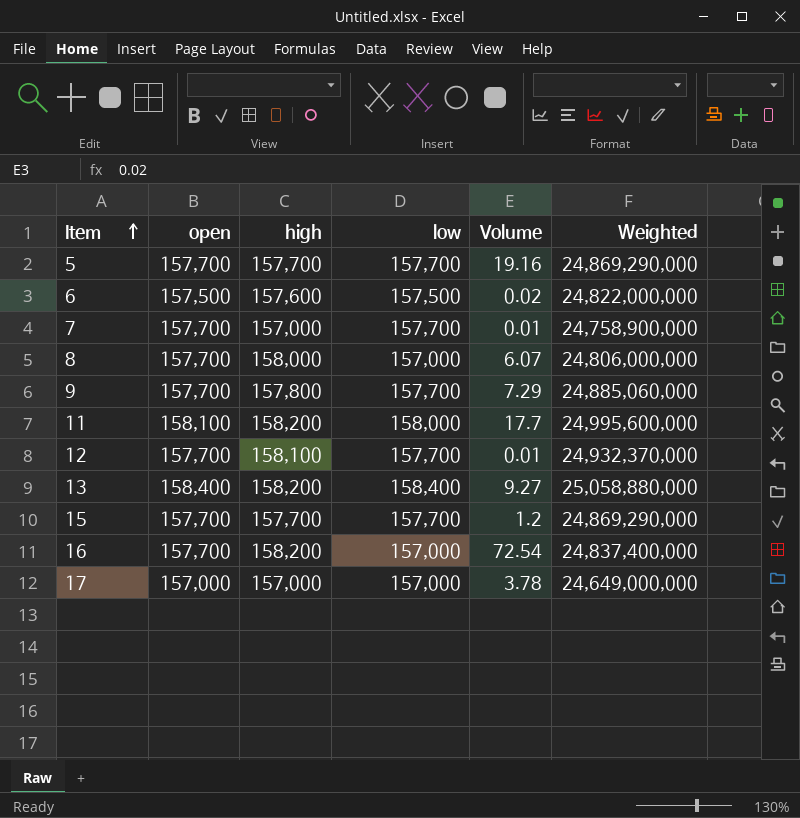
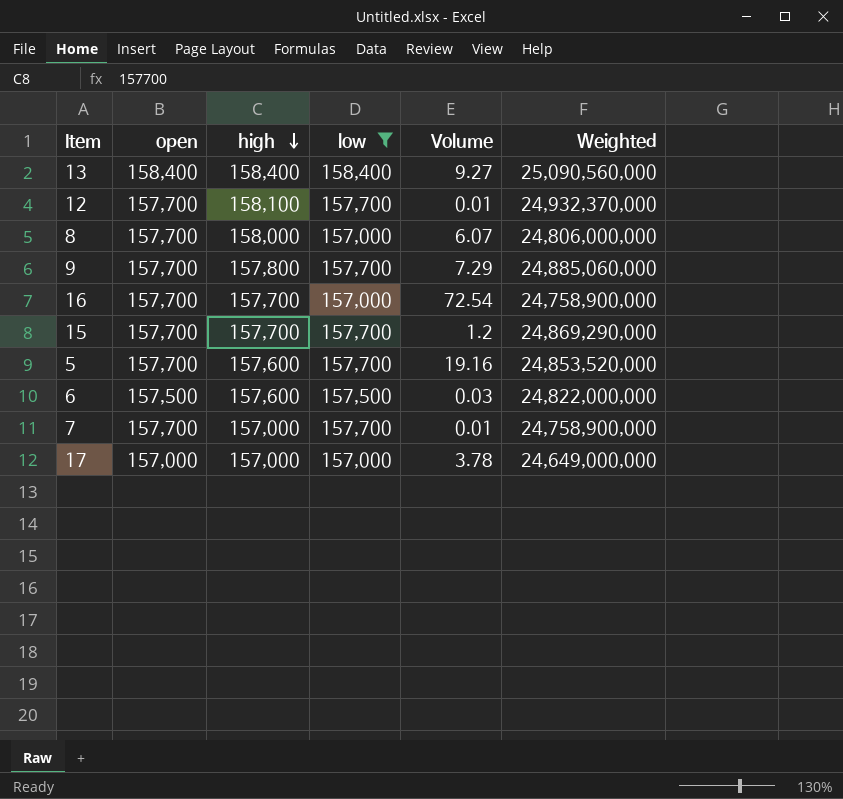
filter: none -> low != 158,000
row order: Item ascending -> high descending
13 | high: 158,200 -> 158,400
13 | Weighted: 25,058,880,000 -> 25,090,560,000
16 | high: 158,200 -> 157,700
16 | Weighted: 24,837,400,000 -> 24,758,900,000
5 | high: 157,700 -> 157,600
5 | Weighted: 24,869,290,000 -> 24,853,520,000
6 | Volume: 0.02 -> 0.03

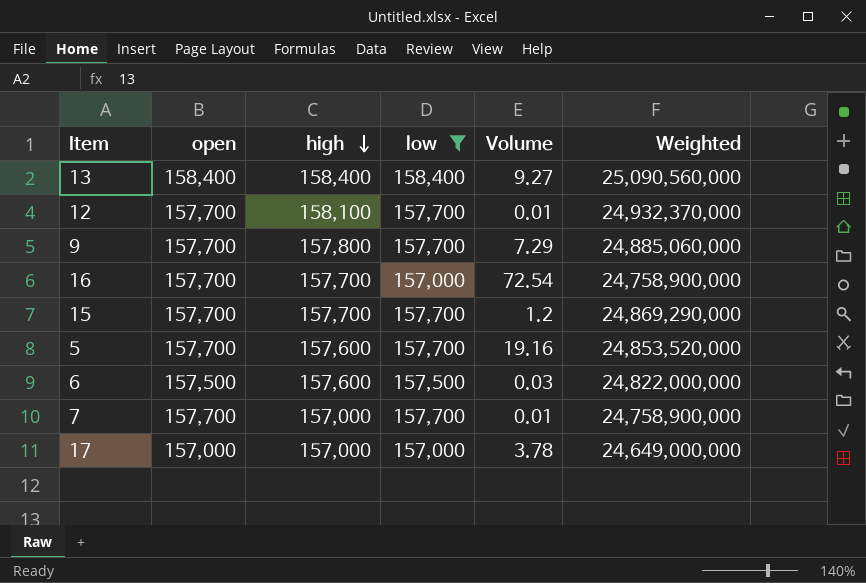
row 8: 157,700 | 158,000 | 157,000 | 6.07 | 24,806,000,000 -> none

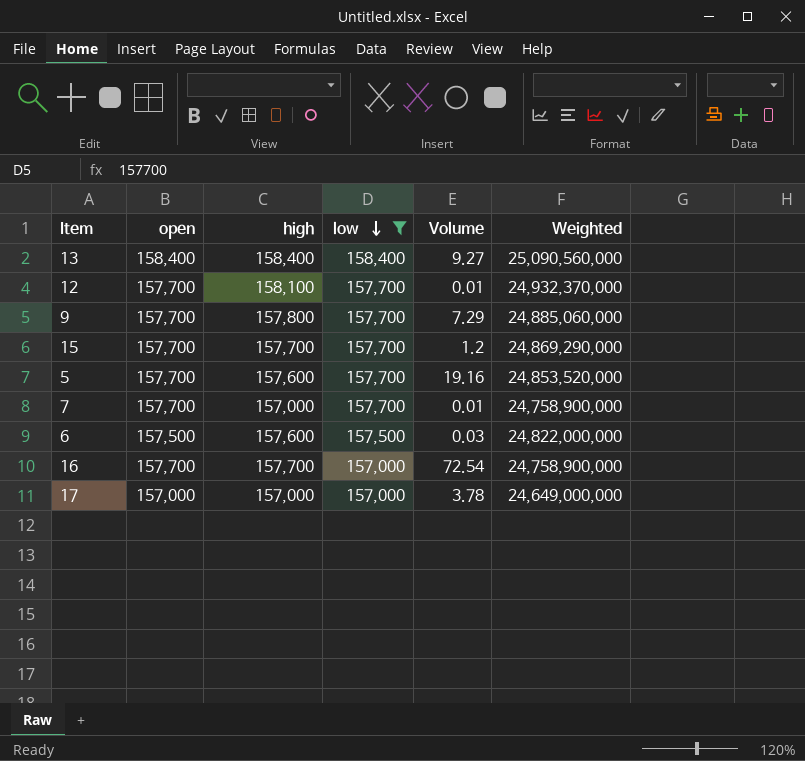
row order: high descending -> low descending

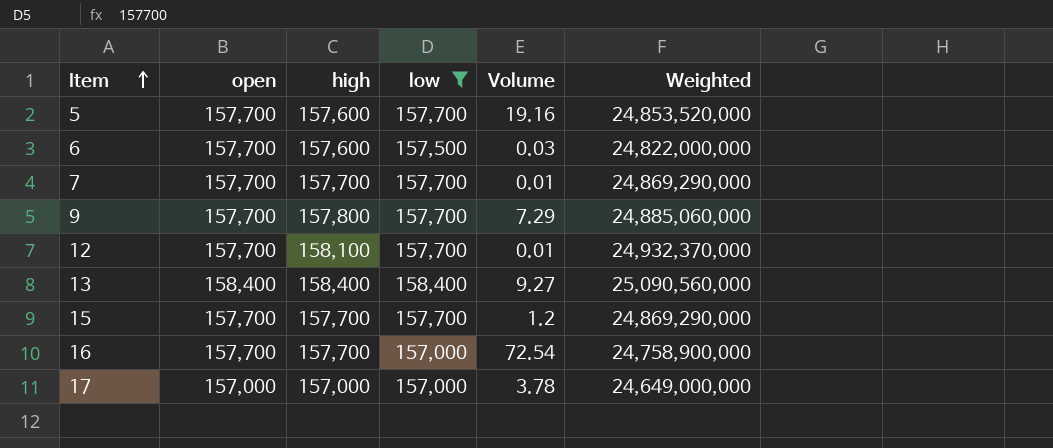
row order: low descending -> Item ascending
6 | open: 157,500 -> 157,700
7 | high: 157,000 -> 157,700
7 | Weighted: 24,758,900,000 -> 24,869,290,000

